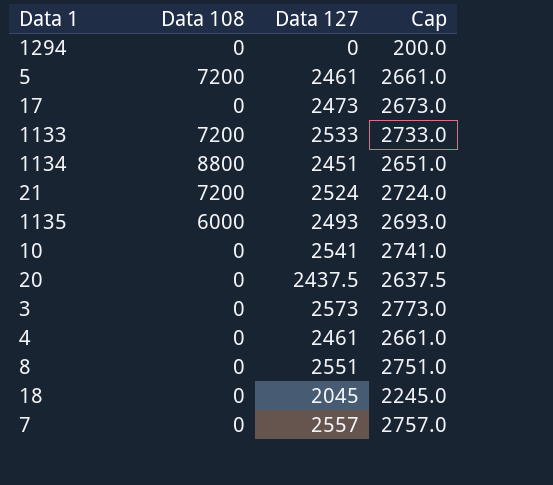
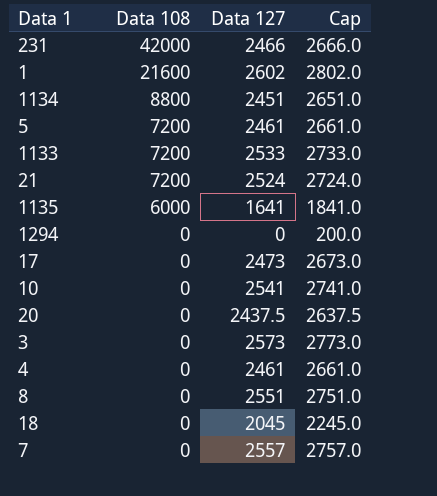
row order: none -> Data 108 descending
row 231: none -> 42000 | 2466 | 2666.0
row 1: none -> 21600 | 2602 | 2802.0
1135 | Data 127: 2493 -> 1641
1135 | Cap: 2693.0 -> 1841.0

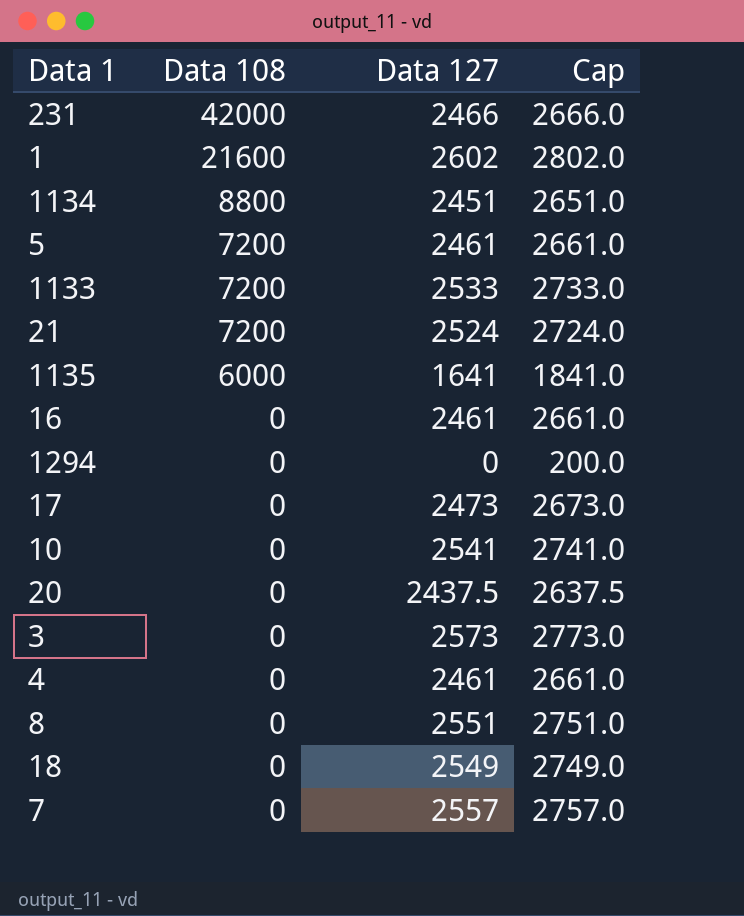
row 16: none -> 0 | 2461 | 2661.0
18 | Data 127: 2045 -> 2549
18 | Cap: 2245.0 -> 2749.0

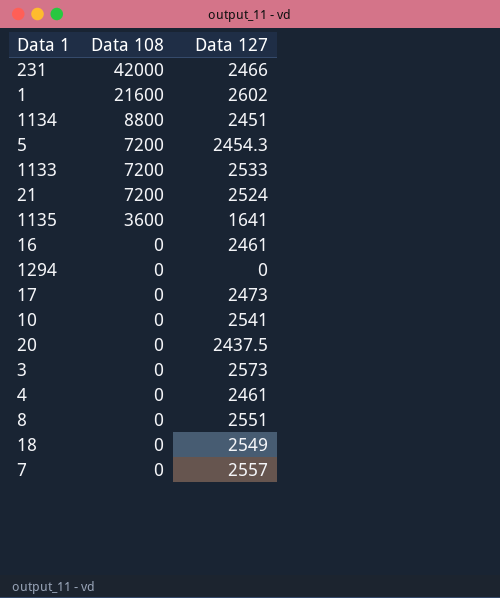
column Cap | formula: [Data 127] + 200 -> none
5 | Data 127: 2461 -> 2454.3
1135 | Data 108: 6000 -> 3600

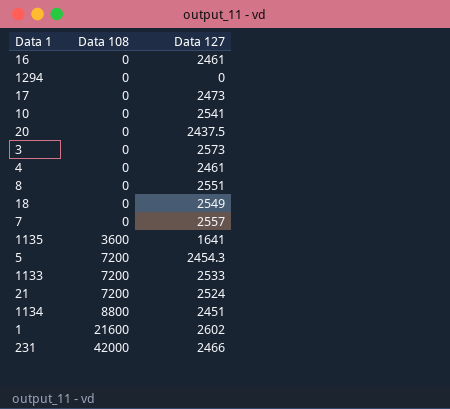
row order: Data 108 descending -> Data 108 ascending

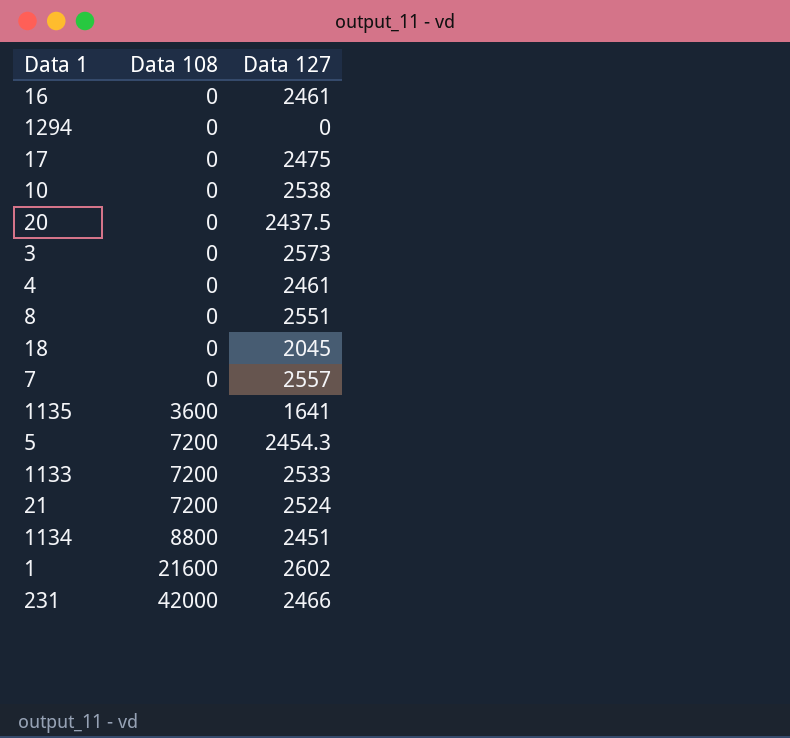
17 | Data 127: 2473 -> 2475
10 | Data 127: 2541 -> 2538
18 | Data 127: 2549 -> 2045

